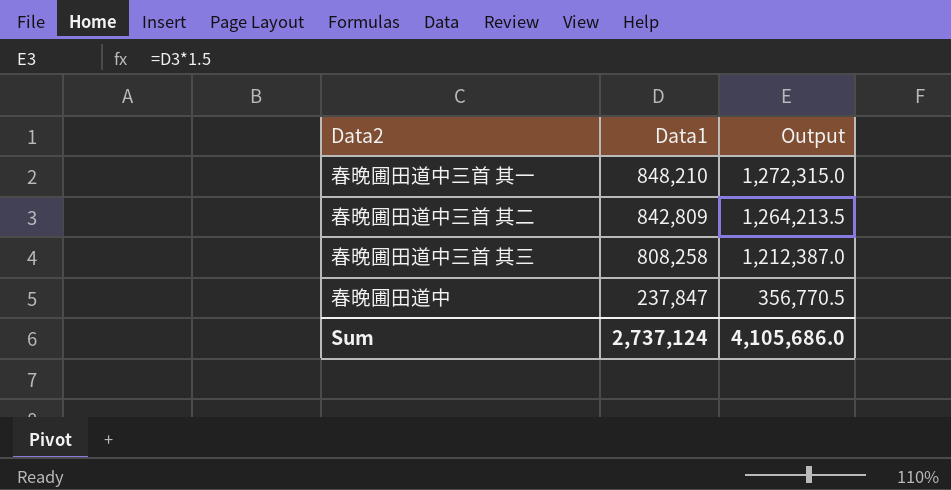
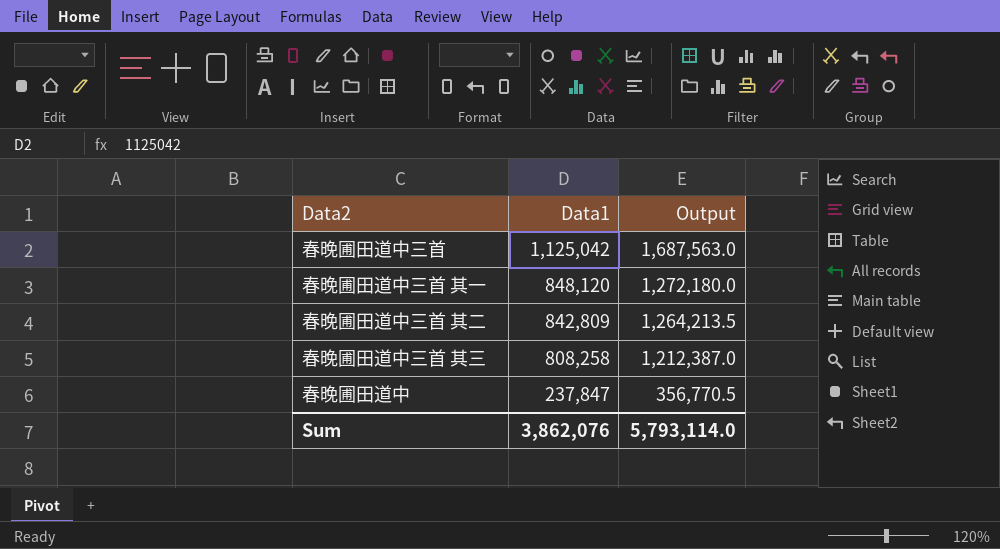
row 春晚圃田道中三首: none -> 1,125,042 | 1,687,563.0
春晚圃田道中三首 其一 | Data1: 848,210 -> 848,120
春晚圃田道中三首 其一 | Output: 1,272,315.0 -> 1,272,180.0
Sum | Data1: 2,737,124 -> 3,862,076
Sum | Output: 4,105,686.0 -> 5,793,114.0

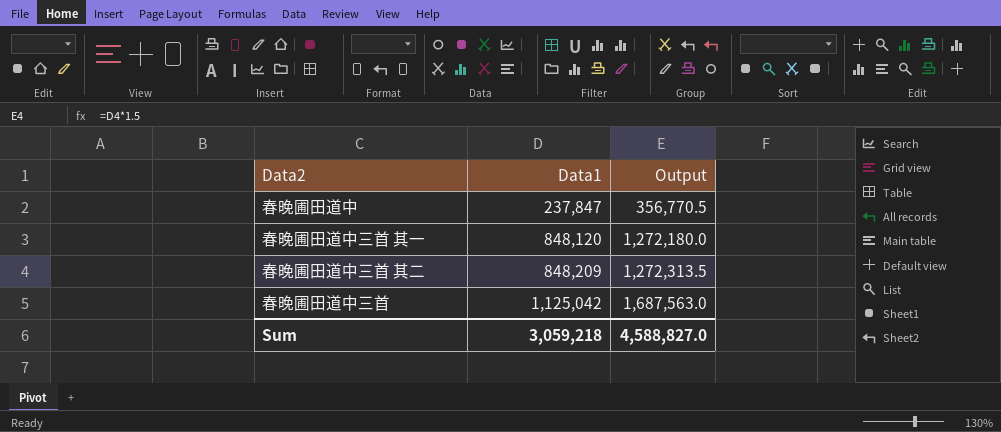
row order: Data1 descending -> Data1 ascending
row 春晚圃田道中三首 其三: 808,258 | 1,212,387.0 -> none
春晚圃田道中三首 其二 | Data1: 842,809 -> 848,209
春晚圃田道中三首 其二 | Output: 1,264,213.5 -> 1,272,313.5
Sum | Data1: 3,862,076 -> 3,059,218
Sum | Output: 5,793,114.0 -> 4,588,827.0

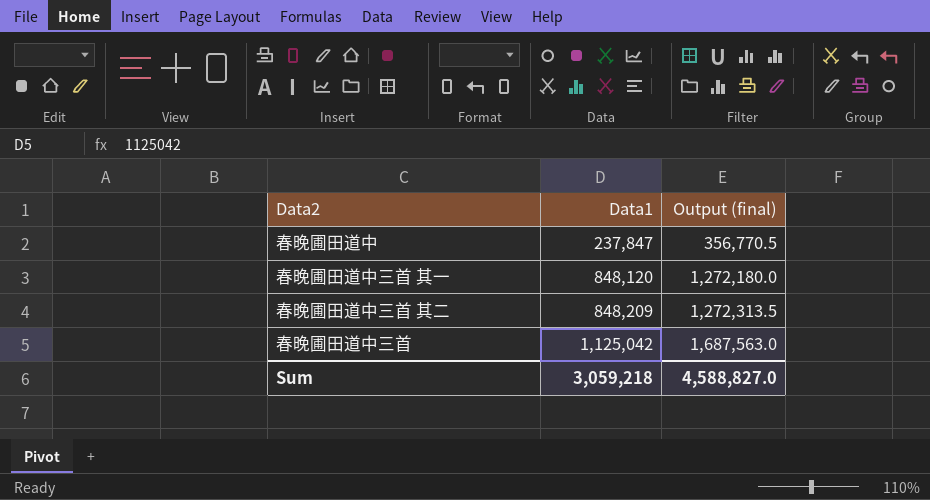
column name: Output -> Output (final)

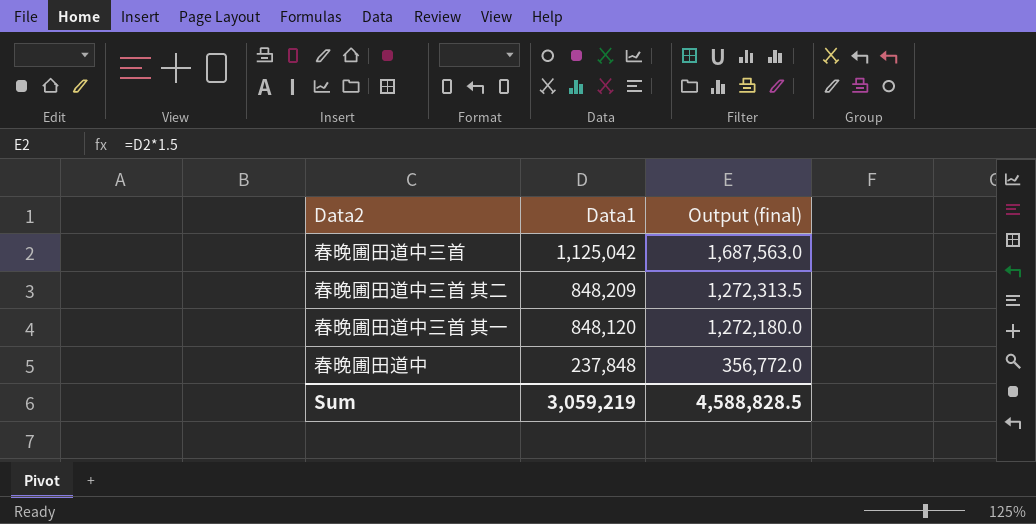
row order: Data1 ascending -> Data1 descending
春晚圃田道中 | Data1: 237,847 -> 237,848
春晚圃田道中 | Output (final): 356,770.5 -> 356,772.0
Sum | Data1: 3,059,218 -> 3,059,219
Sum | Output (final): 4,588,827.0 -> 4,588,828.5

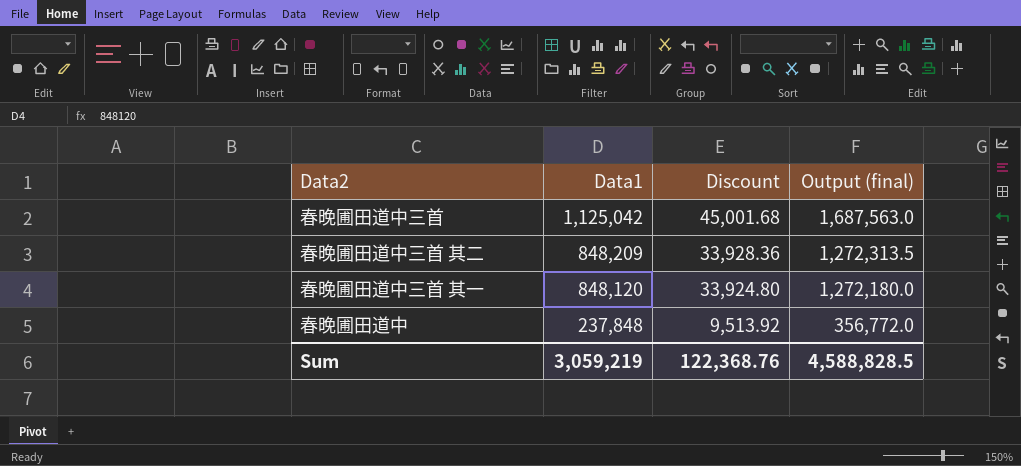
column Discount | formula: none -> [Data1] * 0.04

